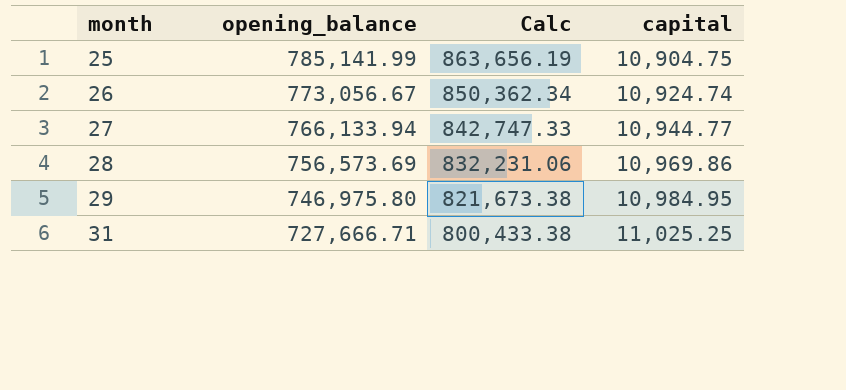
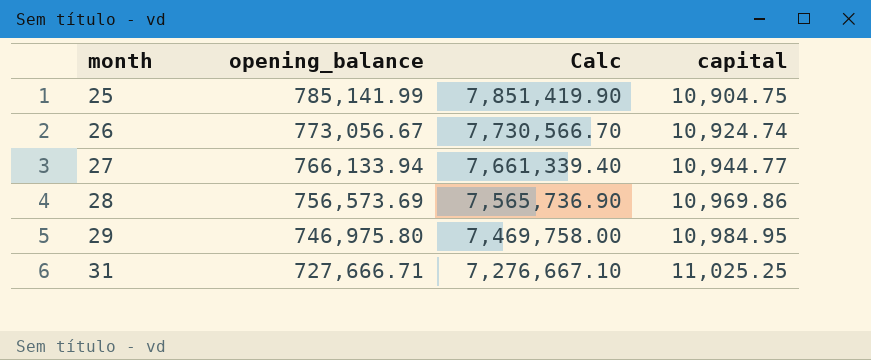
column Calc | formula: [opening_balance] * 1.1 -> [opening_balance] * 10

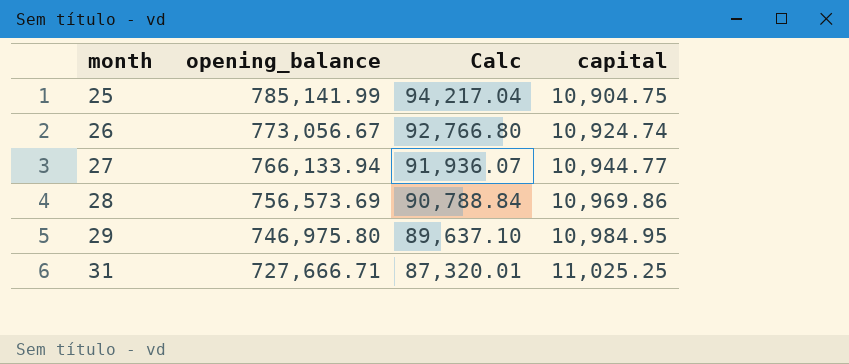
column Calc | formula: [opening_balance] * 10 -> [opening_balance] * 0.12

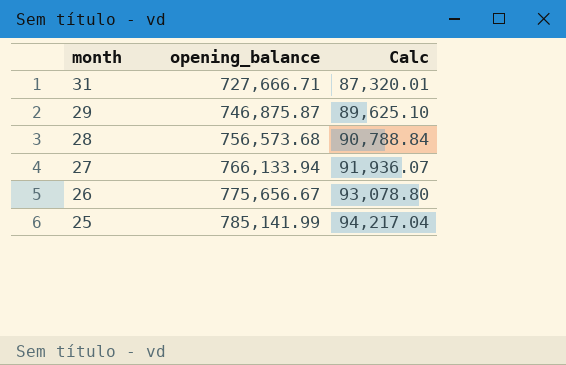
row order: month ascending -> month descending
column capital | position: 4 -> none
29 | opening_balance: 746,975.80 -> 746,875.87
29 | Calc: 89,637.10 -> 89,625.10
28 | opening_balance: 756,573.69 -> 756,573.68
26 | opening_balance: 773,056.67 -> 775,656.67
26 | Calc: 92,766.80 -> 93,078.80

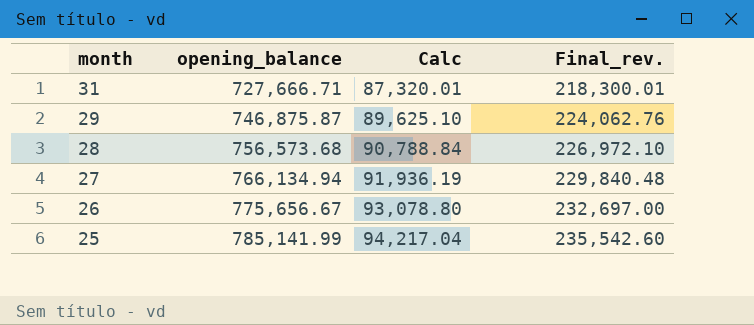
column Final_rev. | formula: none -> [opening_balance] * 0.3
27 | opening_balance: 766,133.94 -> 766,134.94
27 | Calc: 91,936.07 -> 91,936.19

